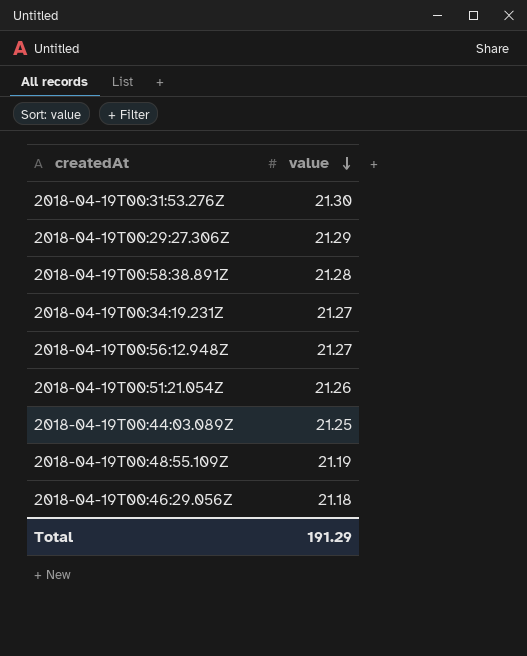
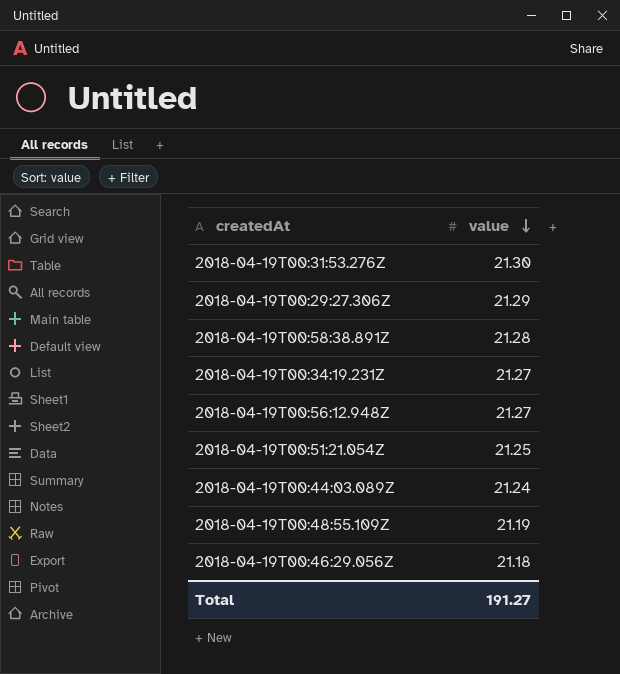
2018-04-19T00:51:21.054Z | value: 21.26 -> 21.25
2018-04-19T00:44:03.089Z | value: 21.25 -> 21.24
Total | value: 191.29 -> 191.27

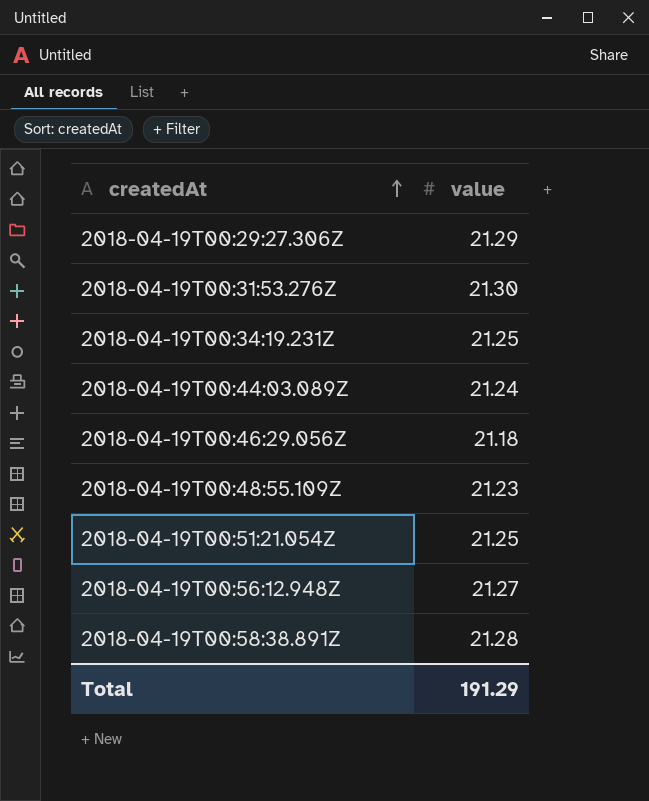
row order: value descending -> createdAt ascending
2018-04-19T00:34:19.231Z | value: 21.27 -> 21.25
2018-04-19T00:48:55.109Z | value: 21.19 -> 21.23
Total | value: 191.27 -> 191.29

